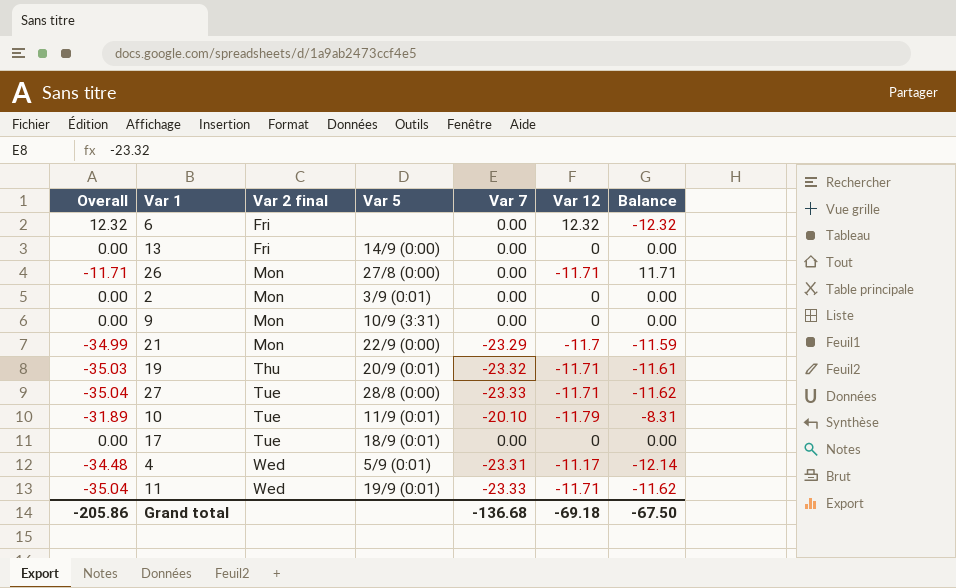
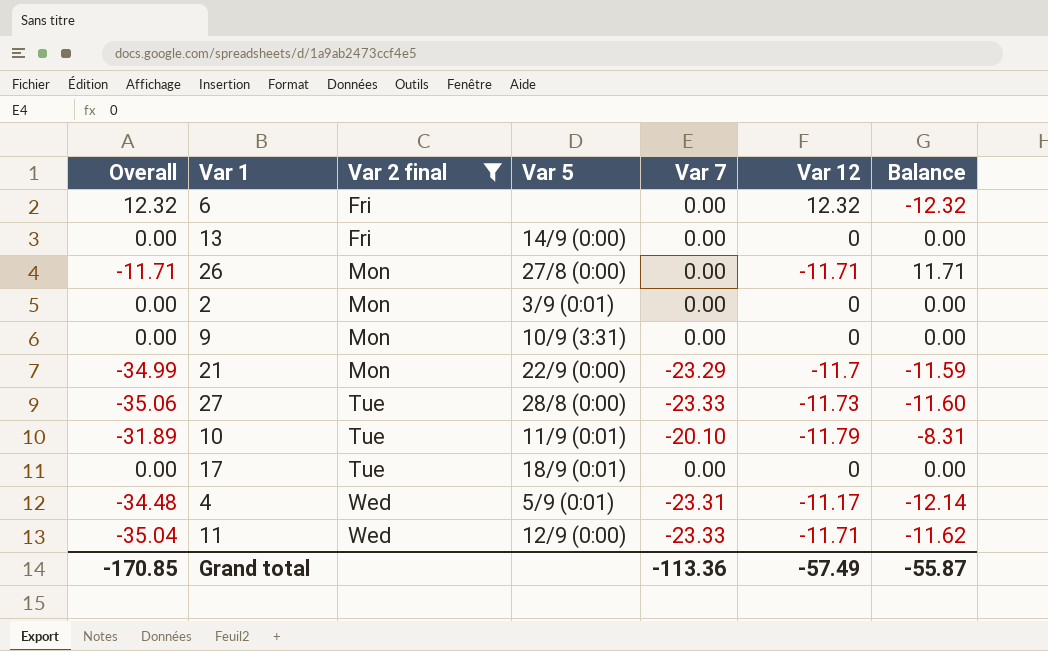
filter: none -> Var 2 final != Thu
27 | Overall: -35.04 -> -35.06
27 | Var 12: -11.71 -> -11.73
27 | Balance: -11.62 -> -11.60
11 | Var 5: 19/9 (0:01) -> 12/9 (0:00)
Grand total | Overall: -205.86 -> -170.85
Grand total | Var 7: -136.68 -> -113.36
Grand total | Var 12: -69.18 -> -57.49
Grand total | Balance: -67.50 -> -55.87

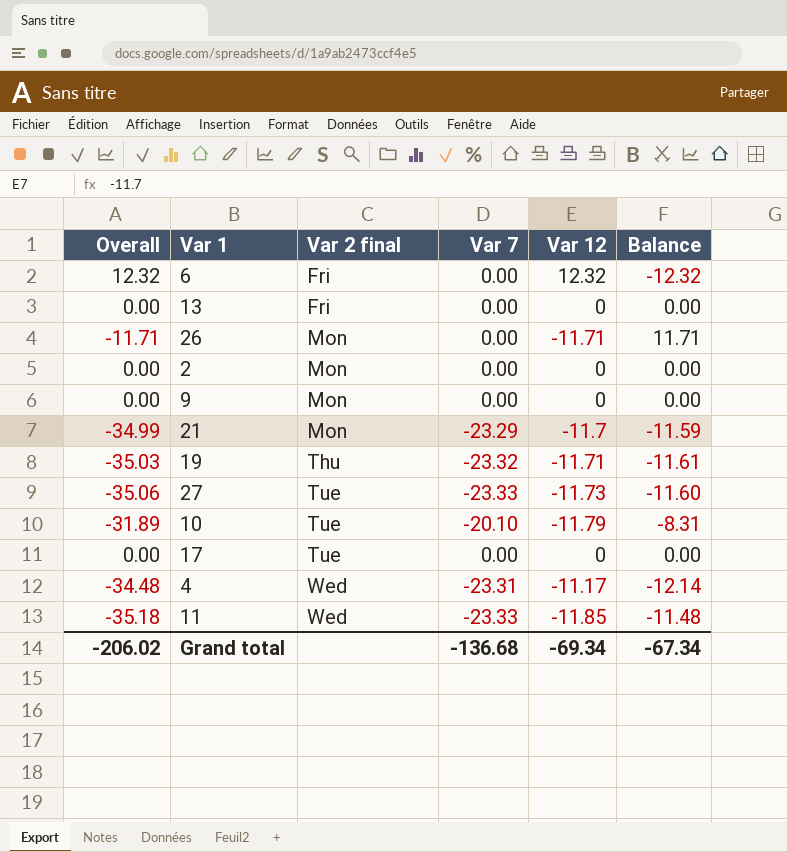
filter: Var 2 final != Thu -> none
column Var 5 | position: 4 -> none
11 | Overall: -35.04 -> -35.18
11 | Var 12: -11.71 -> -11.85
11 | Balance: -11.62 -> -11.48
Grand total | Overall: -170.85 -> -206.02
Grand total | Var 7: -113.36 -> -136.68
Grand total | Var 12: -57.49 -> -69.34
Grand total | Balance: -55.87 -> -67.34

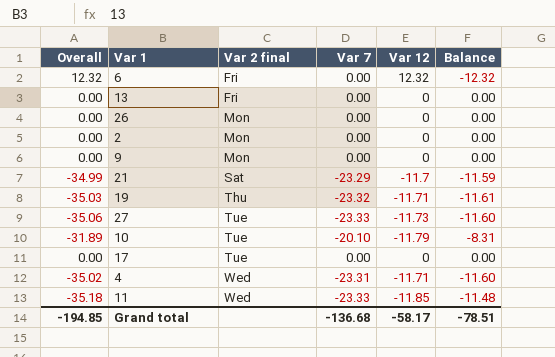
26 | Overall: -11.71 -> 0.00
26 | Var 12: -11.71 -> 0
26 | Balance: 11.71 -> 0.00
21 | Var 2 final: Mon -> Sat
4 | Overall: -34.48 -> -35.02
4 | Var 12: -11.17 -> -11.71
4 | Balance: -12.14 -> -11.60
Grand total | Overall: -206.02 -> -194.85
Grand total | Var 12: -69.34 -> -58.17
Grand total | Balance: -67.34 -> -78.51

